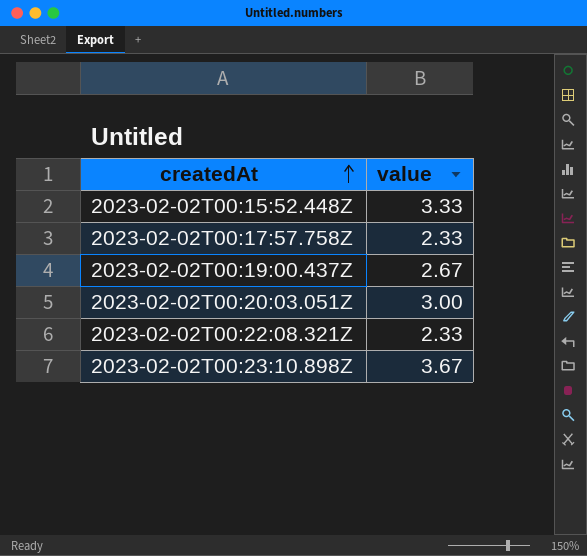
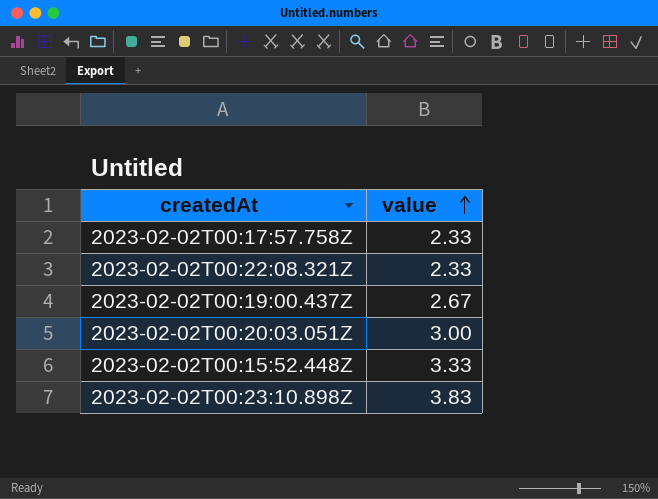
row order: createdAt ascending -> value ascending
2023-02-02T00:23:10.898Z | value: 3.67 -> 3.83

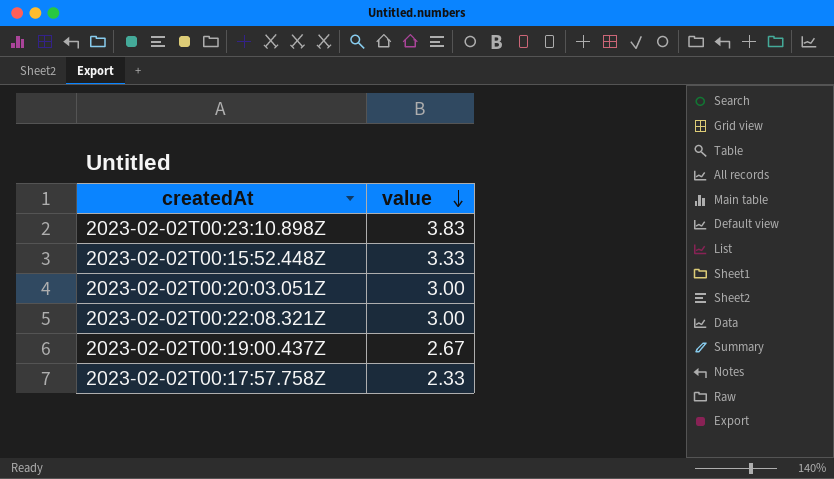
row order: value ascending -> value descending
2023-02-02T00:22:08.321Z | value: 2.33 -> 3.00

